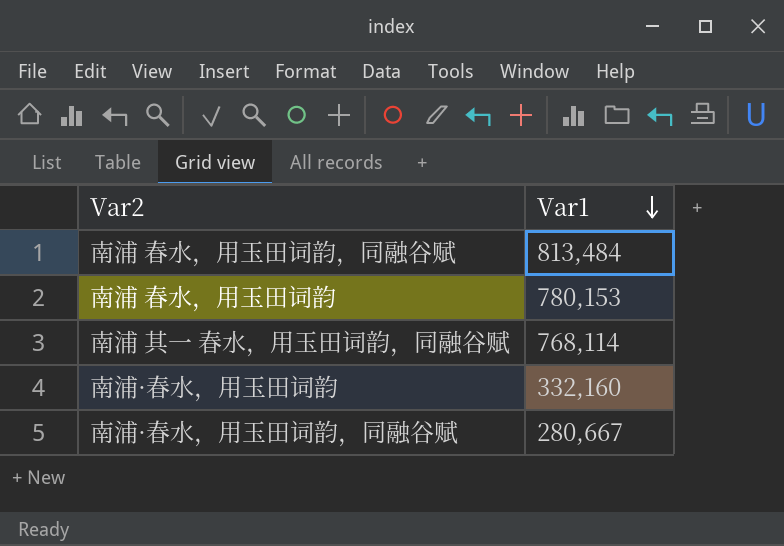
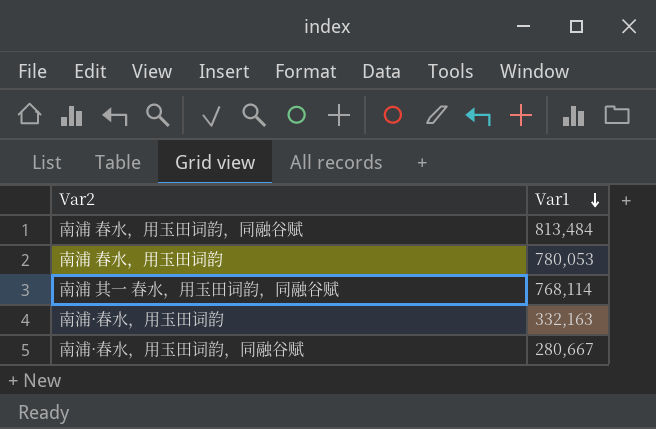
南浦 春水，用玉田词韵 | Var1: 780,153 -> 780,053
南浦·春水，用玉田词韵 | Var1: 332,160 -> 332,163

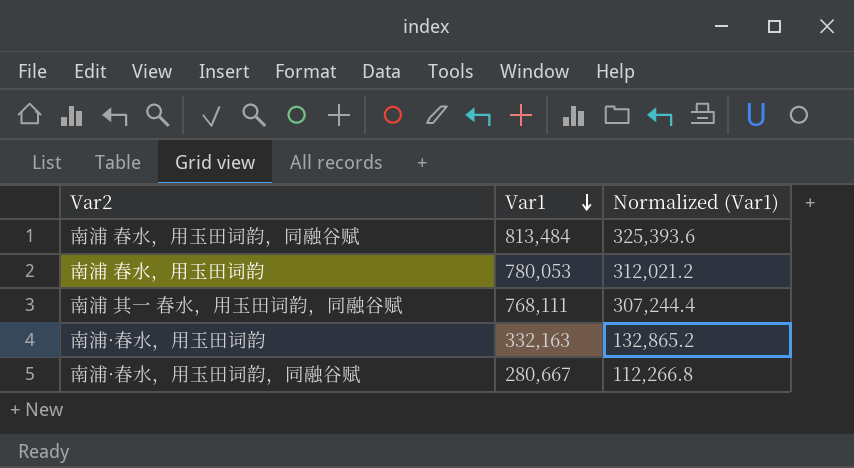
column Normalized (Var1) | formula: none -> [Var1] * 0.4
南浦 其一 春水，用玉田词韵，同融谷赋 | Var1: 768,114 -> 768,111

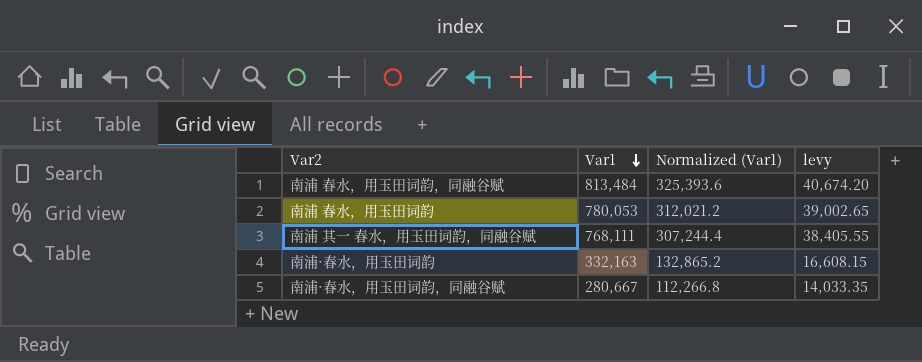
column levy | formula: none -> [Var1] * 0.05

